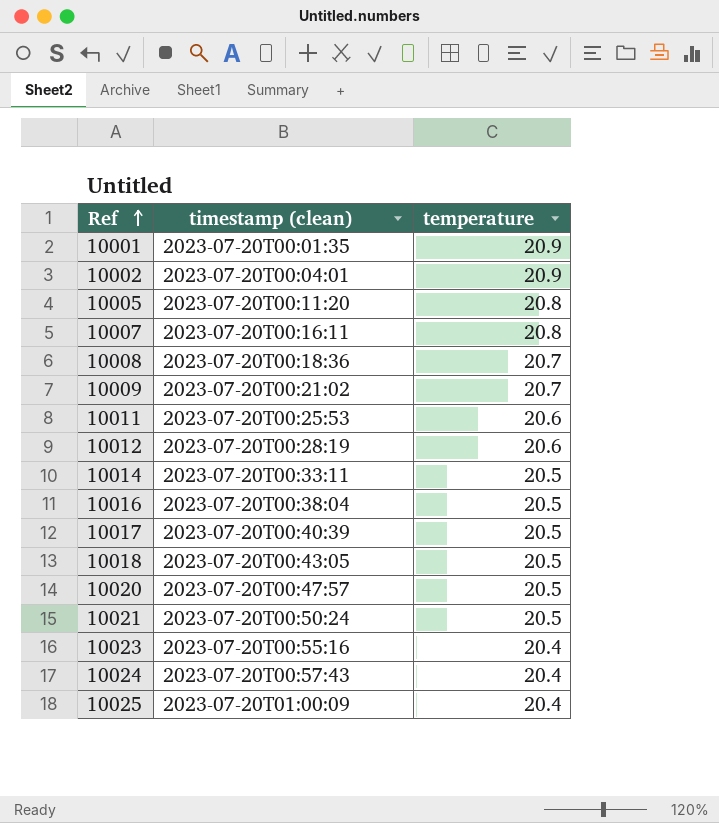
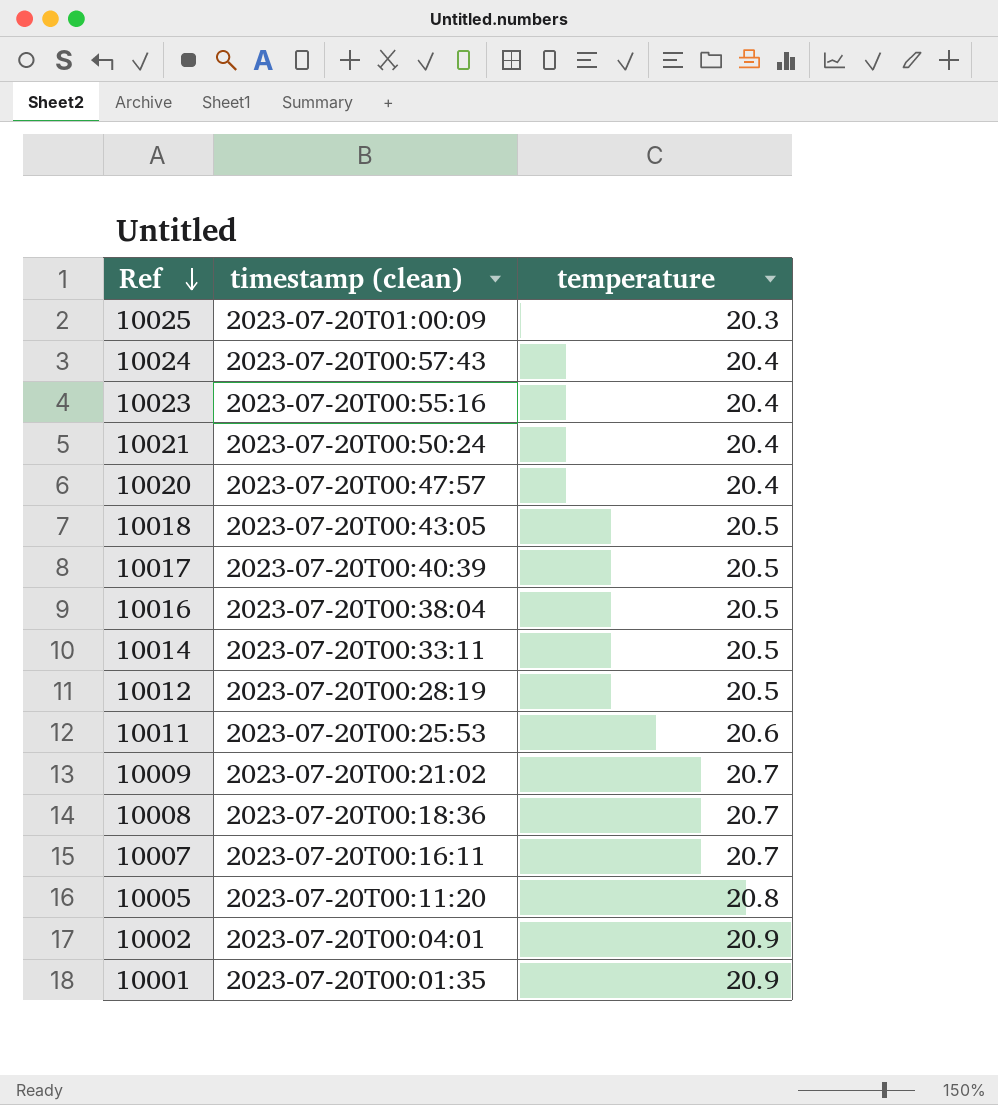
row order: Ref ascending -> Ref descending
10025 | temperature: 20.4 -> 20.3
10021 | temperature: 20.5 -> 20.4
10020 | temperature: 20.5 -> 20.4
10012 | temperature: 20.6 -> 20.5
10007 | temperature: 20.8 -> 20.7

